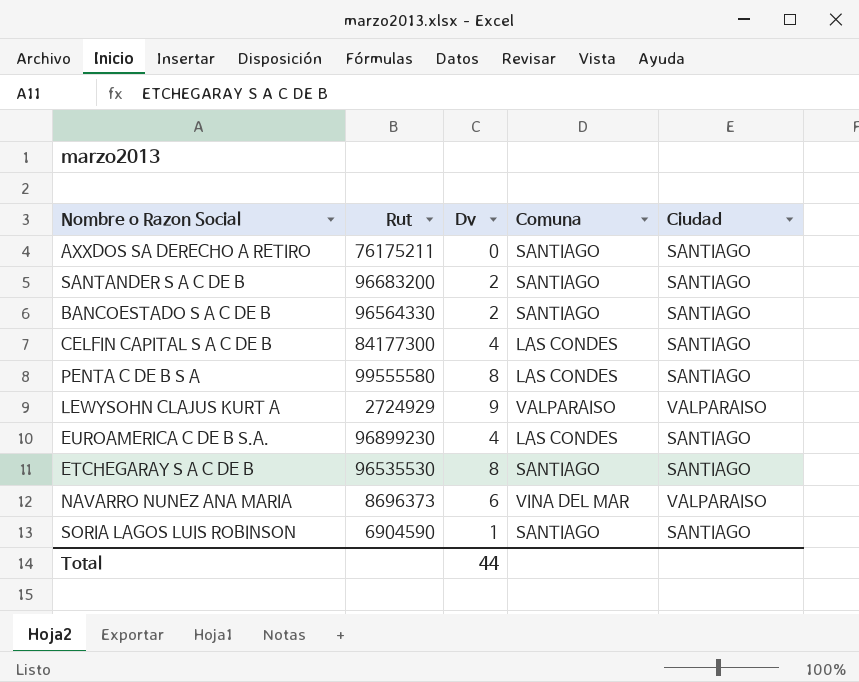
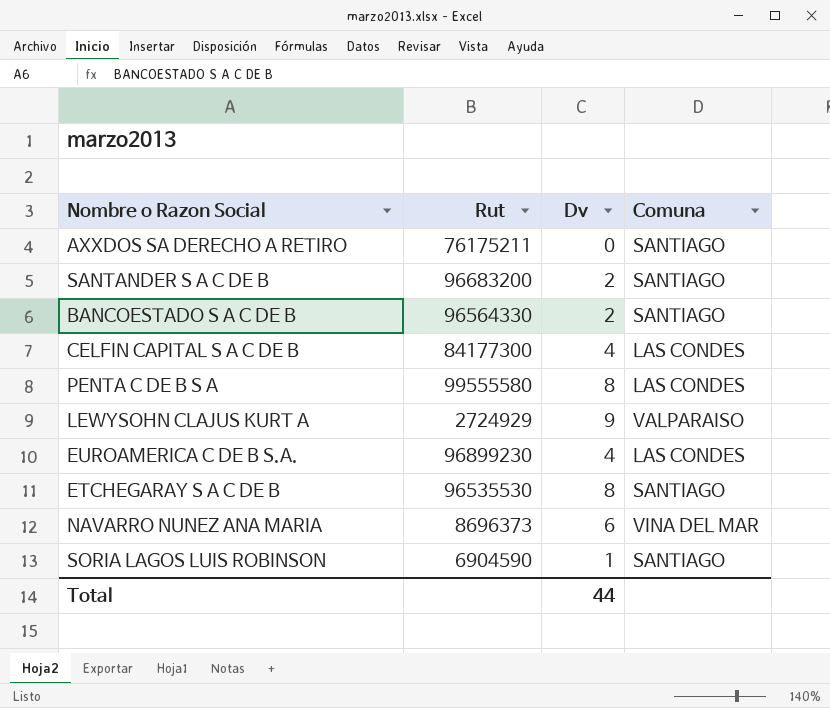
column Ciudad | position: 5 -> none

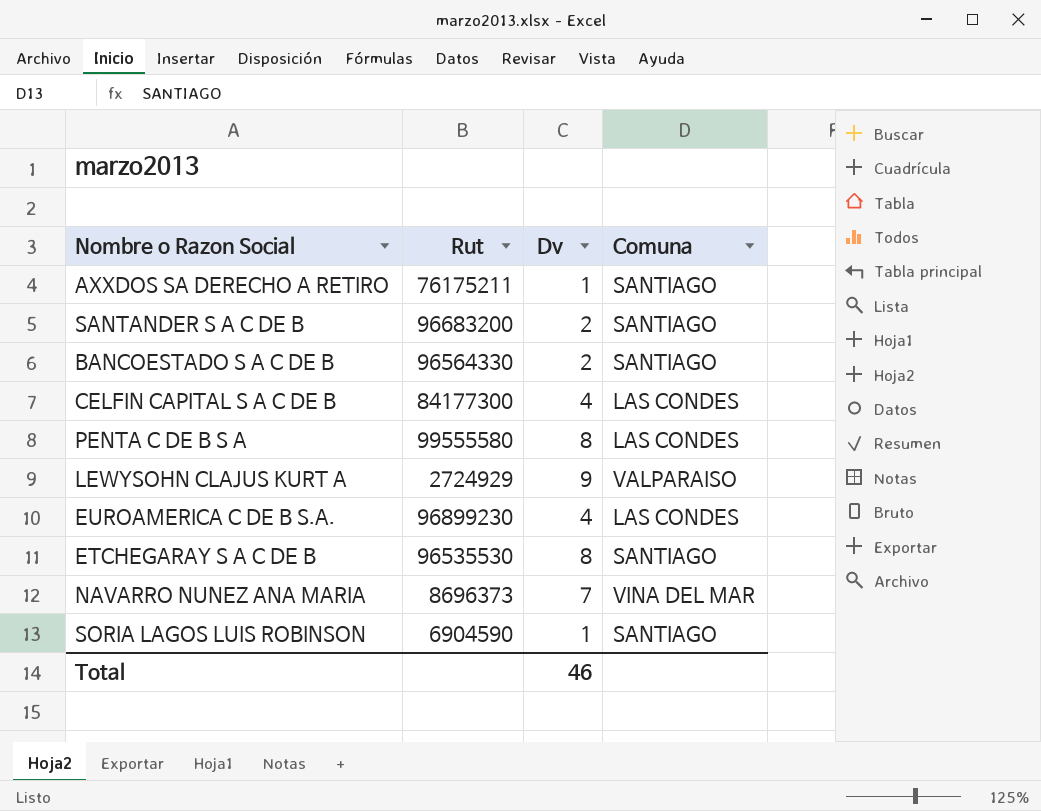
AXXDOS SA DERECHO A RETIRO | Dv: 0 -> 1
NAVARRO NUNEZ ANA MARIA | Dv: 6 -> 7
Total | Dv: 44 -> 46

